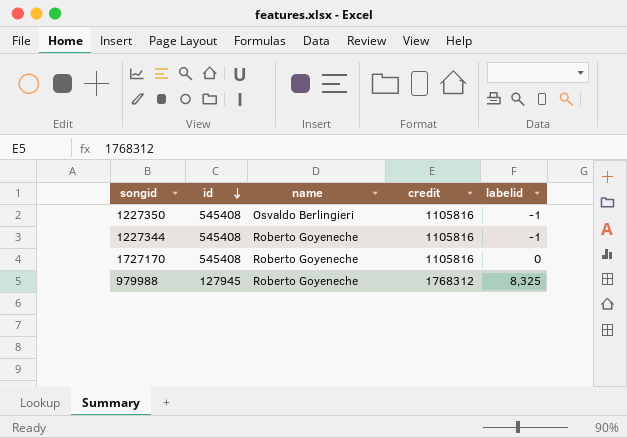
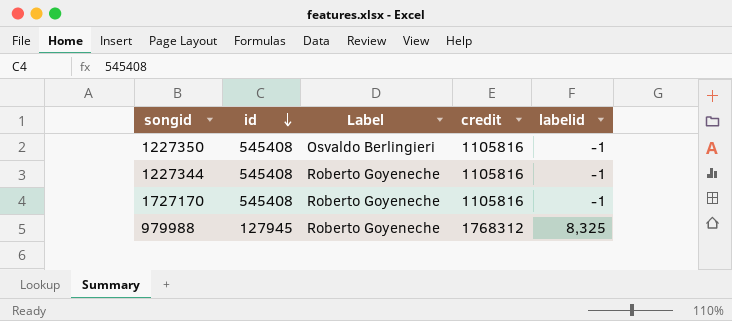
column name: name -> Label
1727170 | labelid: 0 -> -1

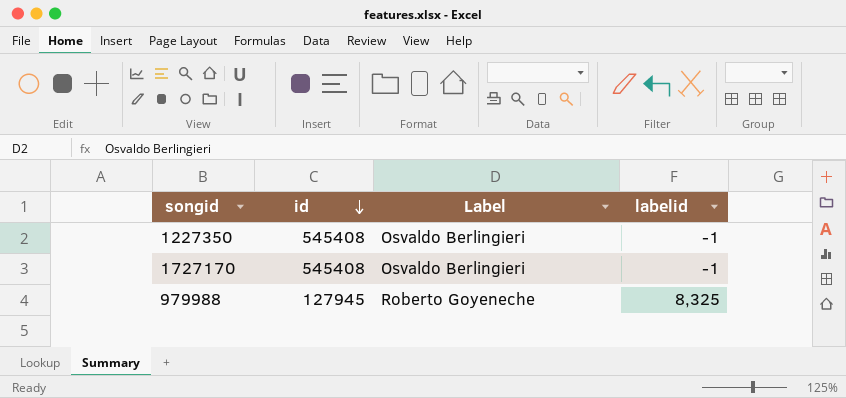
column credit | position: 4 -> none
row 1227344: 545408 | Roberto Goyeneche | 1105816 | -1 -> none
1727170 | Label: Roberto Goyeneche -> Osvaldo Berlingieri

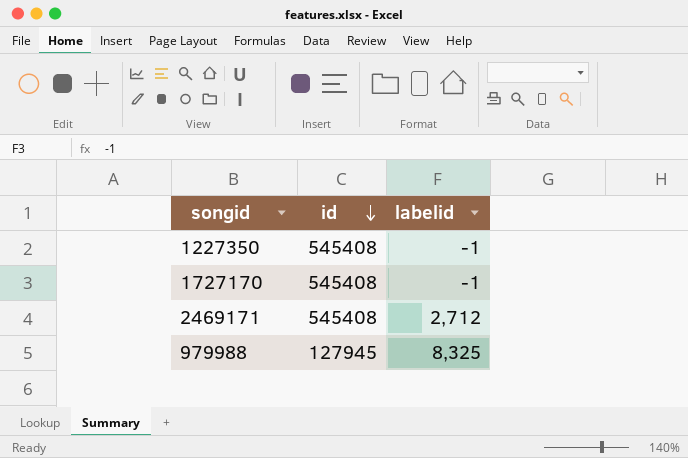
column Label | position: 3 -> none
row 2469171: none -> 545408 | 2,712

